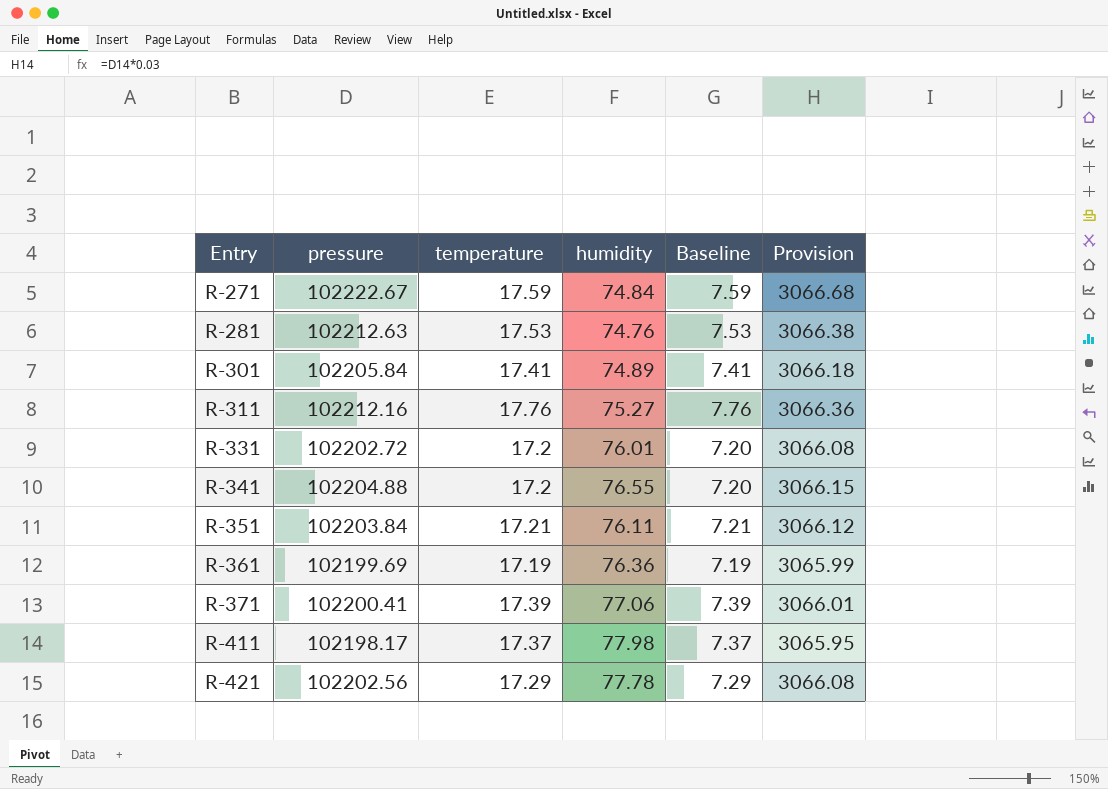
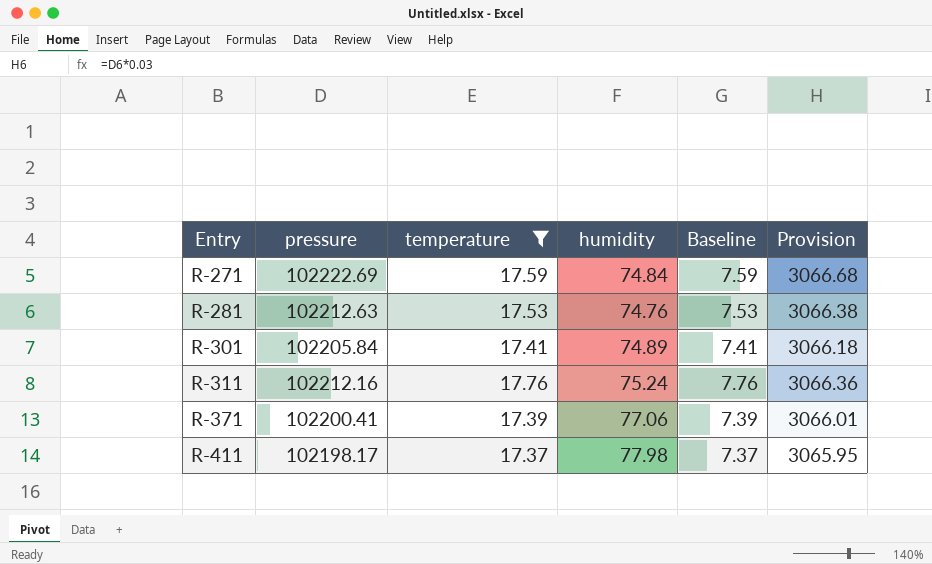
filter: none -> temperature >= 17.37
R-271 | pressure: 102222.67 -> 102222.69
R-311 | humidity: 75.27 -> 75.24

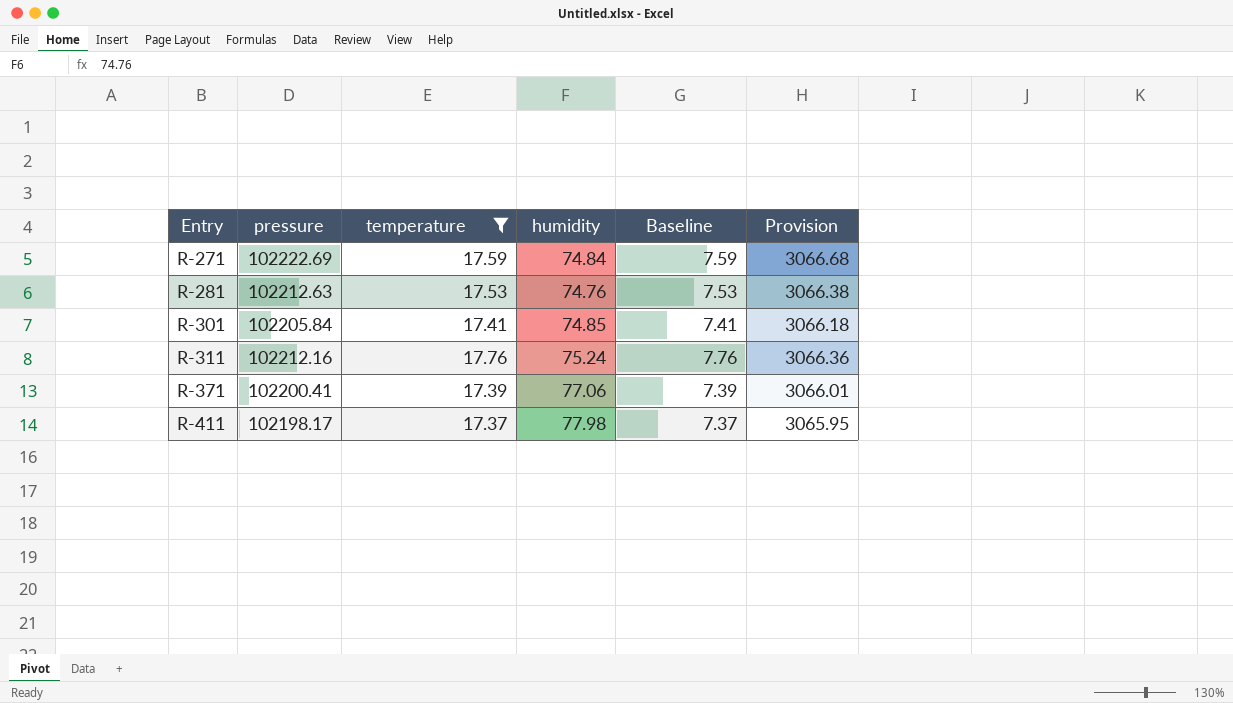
R-301 | humidity: 74.89 -> 74.85

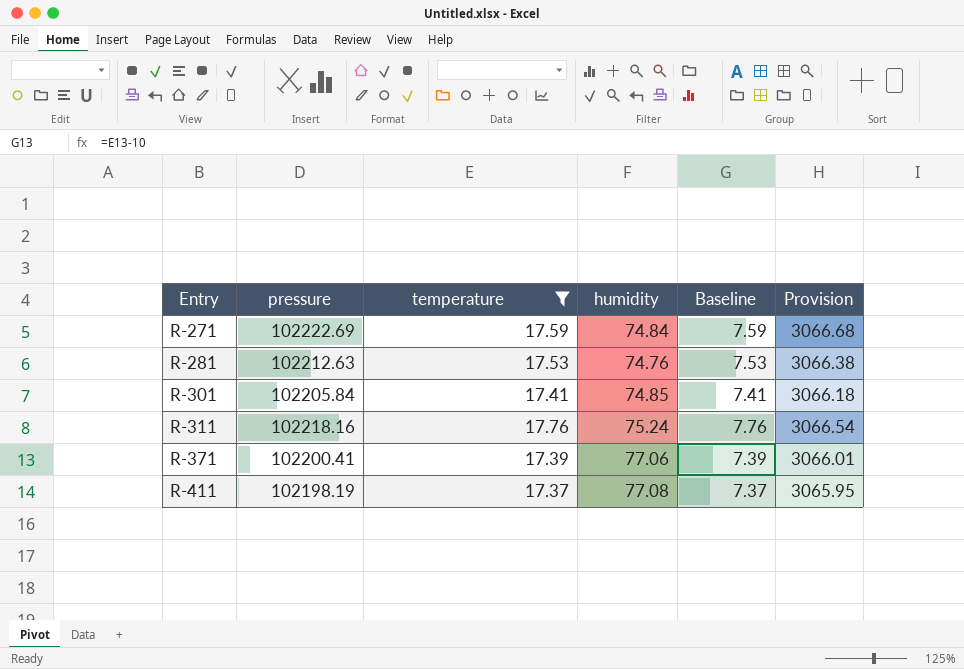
R-311 | pressure: 102212.16 -> 102218.16
R-311 | Provision: 3066.36 -> 3066.54
R-411 | pressure: 102198.17 -> 102198.19
R-411 | humidity: 77.98 -> 77.08

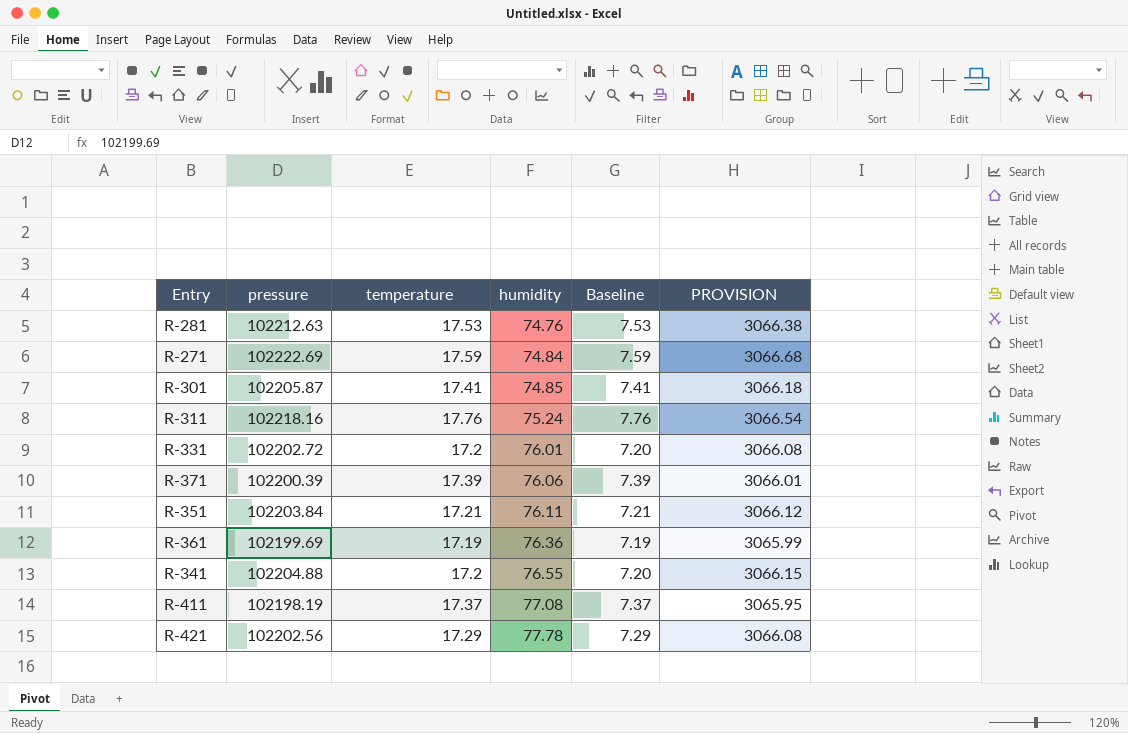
filter: temperature >= 17.37 -> none
row order: Entry ascending -> humidity ascending
column name: Provision -> PROVISION
R-301 | pressure: 102205.84 -> 102205.87
R-371 | pressure: 102200.41 -> 102200.39
R-371 | humidity: 77.06 -> 76.06

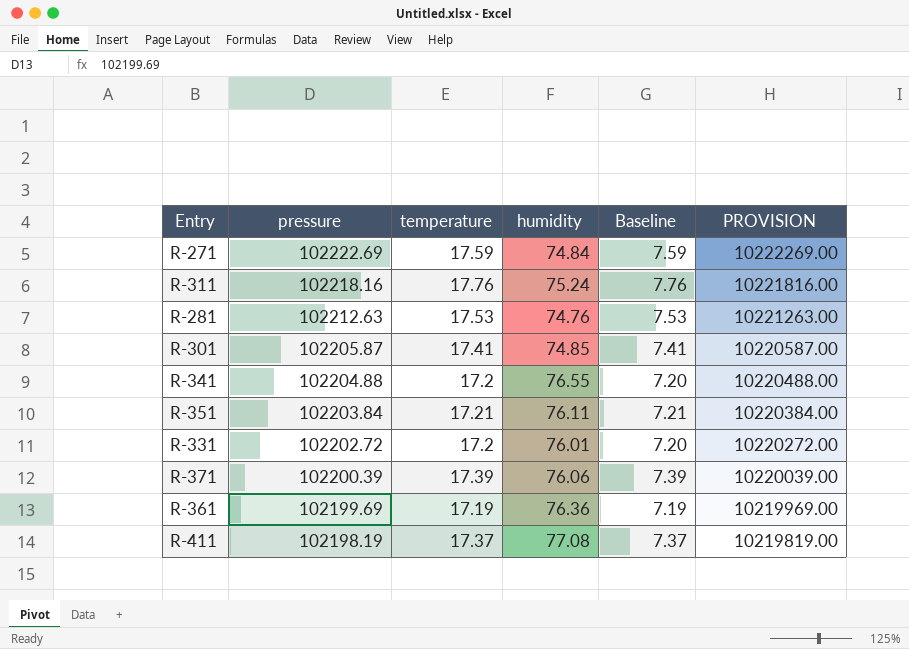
row order: humidity ascending -> pressure descending
column PROVISION | formula: [pressure] * 0.03 -> [pressure] * 100
row R-421: 102202.56 | 17.29 | 77.78 | 7.29 | 3066.08 -> none

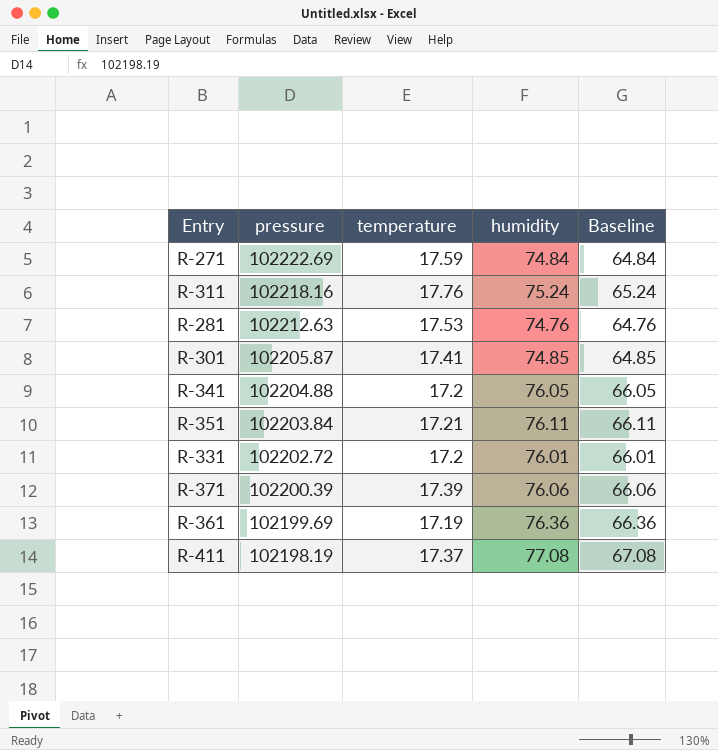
column PROVISION | formula: [pressure] * 100 -> none
column Baseline | formula: [temperature] - 10 -> [humidity] - 10
R-341 | humidity: 76.55 -> 76.05

